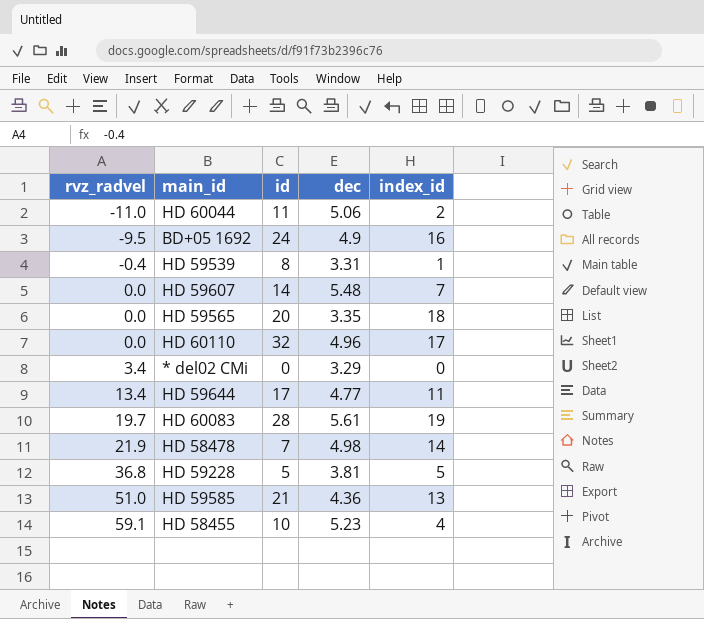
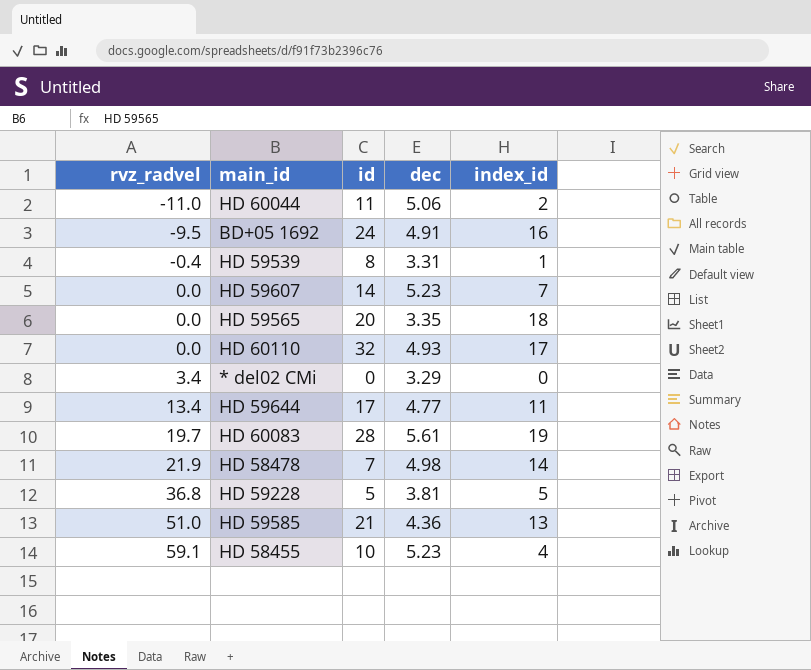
BD+05 1692 | dec: 4.9 -> 4.91
HD 59607 | dec: 5.48 -> 5.23
HD 60110 | dec: 4.96 -> 4.93

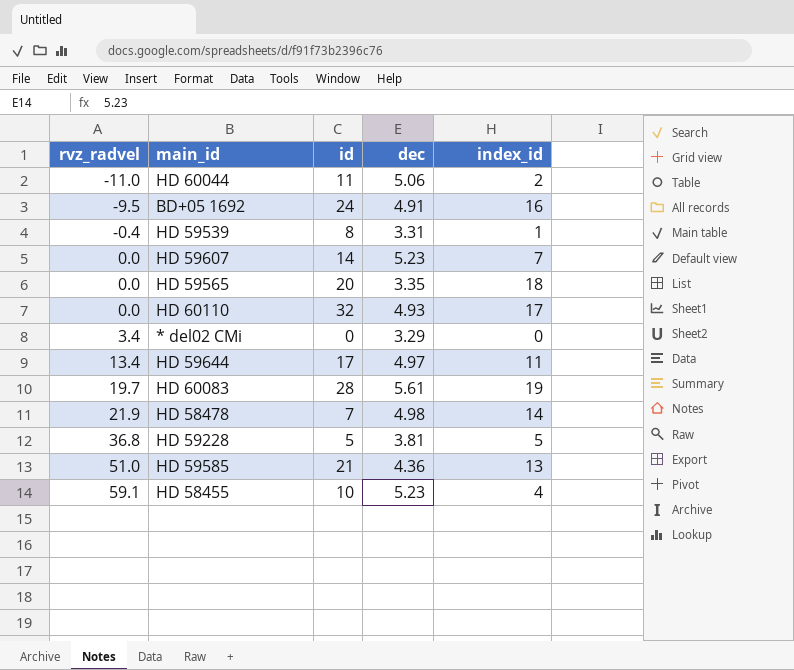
HD 59644 | dec: 4.77 -> 4.97

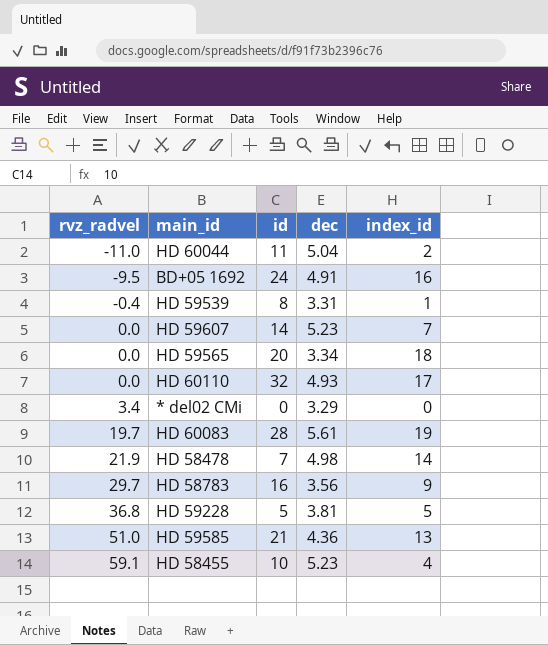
row HD 59644: 13.4 | 17 | 4.97 | 11 -> none
HD 60044 | dec: 5.06 -> 5.04
HD 59565 | dec: 3.35 -> 3.34
row HD 58783: none -> 29.7 | 16 | 3.56 | 9

